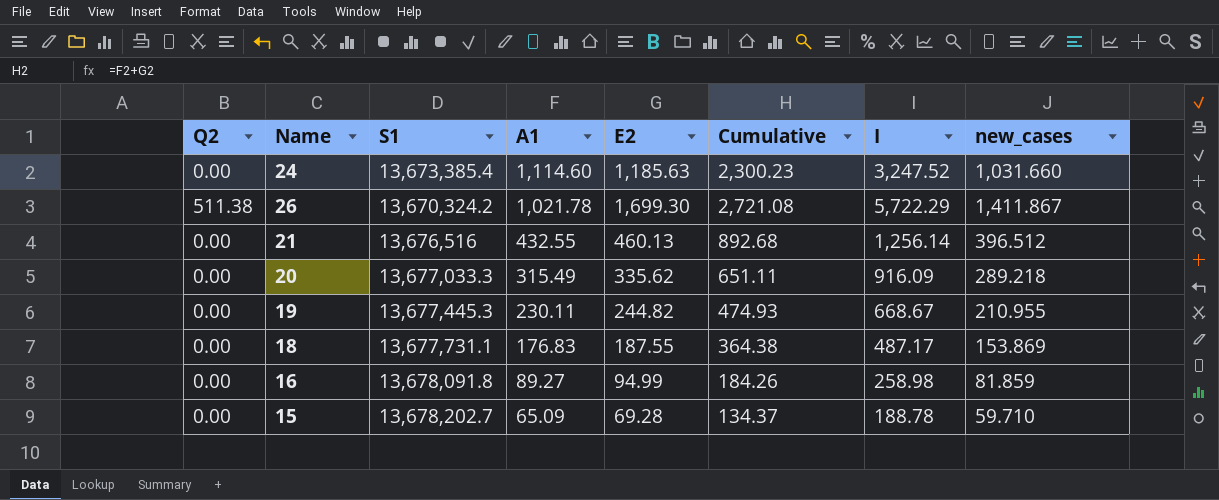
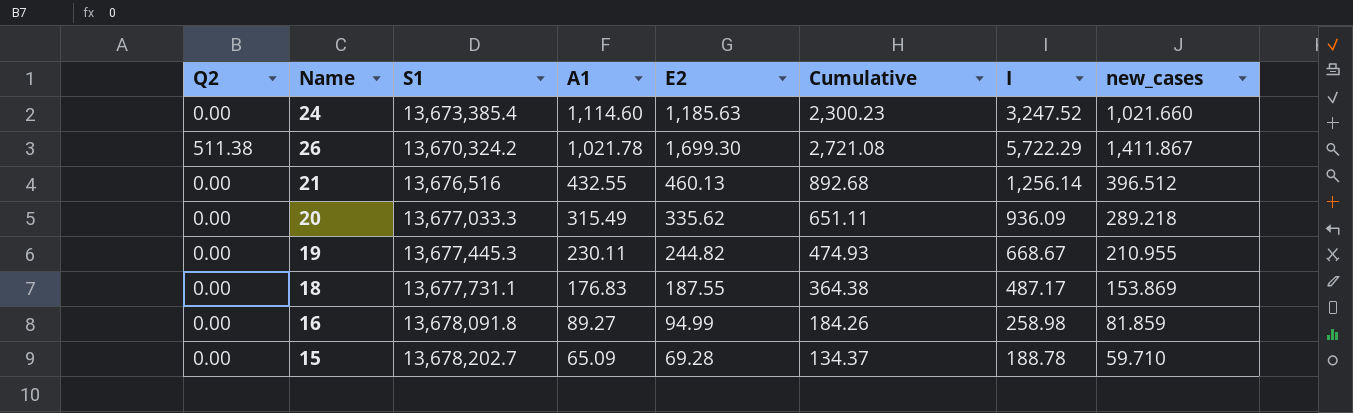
24 | new_cases: 1,031.660 -> 1,021.660
20 | I: 916.09 -> 936.09

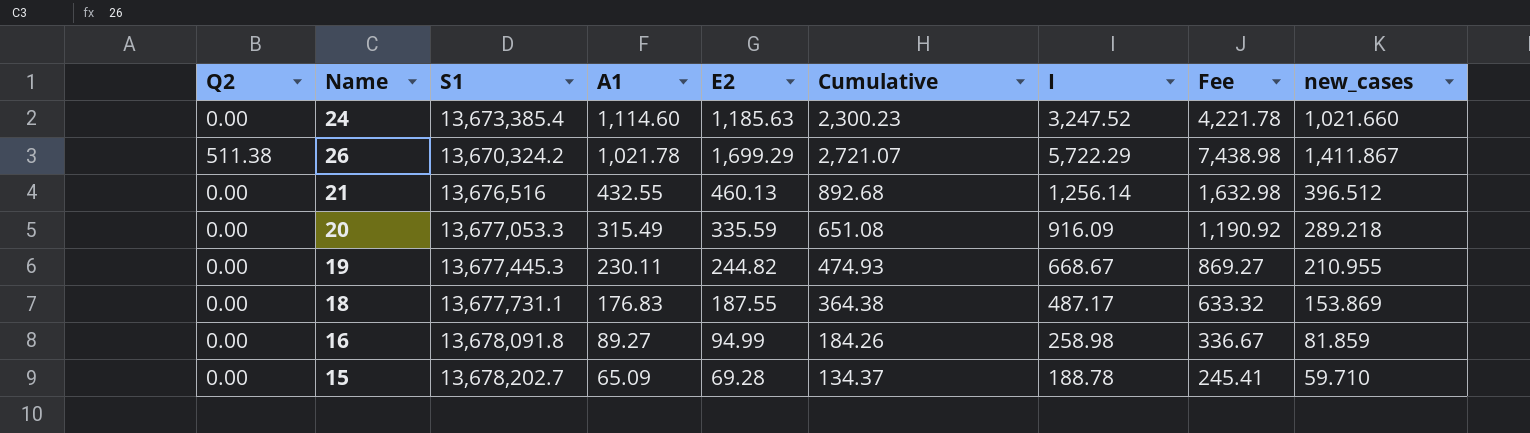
column Fee | formula: none -> [I] * 1.3
26 | E2: 1,699.30 -> 1,699.29
26 | Cumulative: 2,721.08 -> 2,721.07
20 | S1: 13,677,033.3 -> 13,677,053.3
20 | E2: 335.62 -> 335.59
20 | Cumulative: 651.11 -> 651.08
20 | I: 936.09 -> 916.09

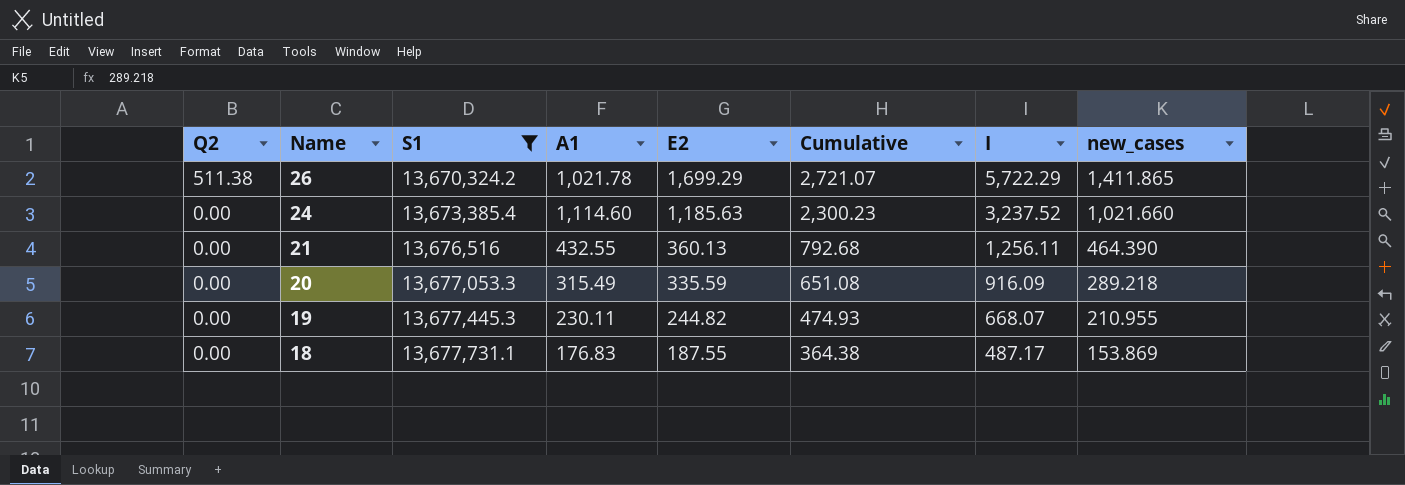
filter: none -> S1 <= 13,677,731.1
row order: A1 descending -> Q2 descending
column Fee | formula: [I] * 1.3 -> none
26 | new_cases: 1,411.867 -> 1,411.865
24 | I: 3,247.52 -> 3,237.52
21 | E2: 460.13 -> 360.13
21 | Cumulative: 892.68 -> 792.68
21 | I: 1,256.14 -> 1,256.11
21 | new_cases: 396.512 -> 464.390
19 | I: 668.67 -> 668.07

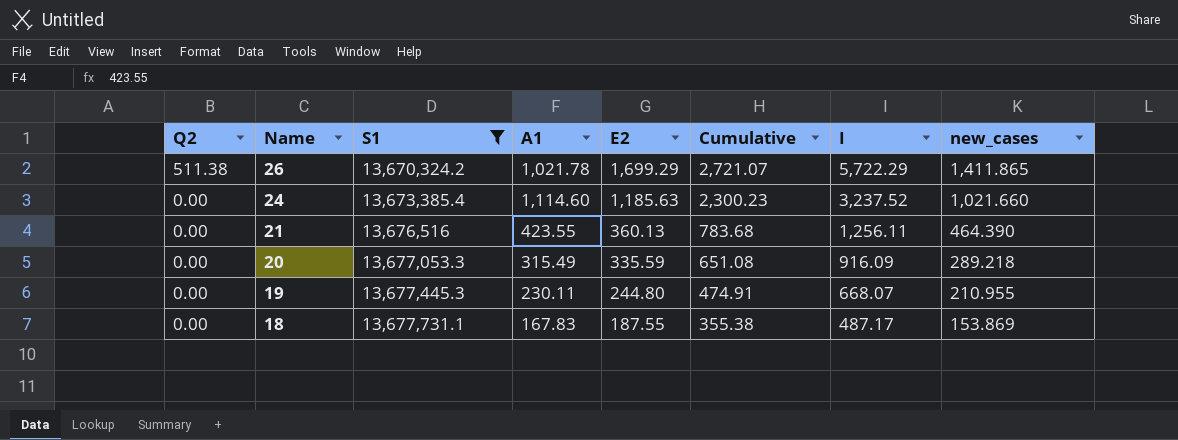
21 | A1: 432.55 -> 423.55
21 | Cumulative: 792.68 -> 783.68
19 | E2: 244.82 -> 244.80
19 | Cumulative: 474.93 -> 474.91
18 | A1: 176.83 -> 167.83
18 | Cumulative: 364.38 -> 355.38

